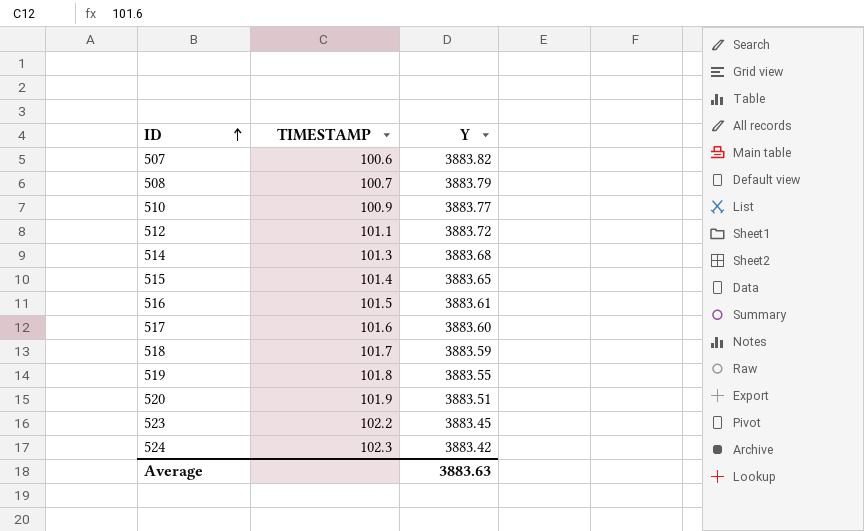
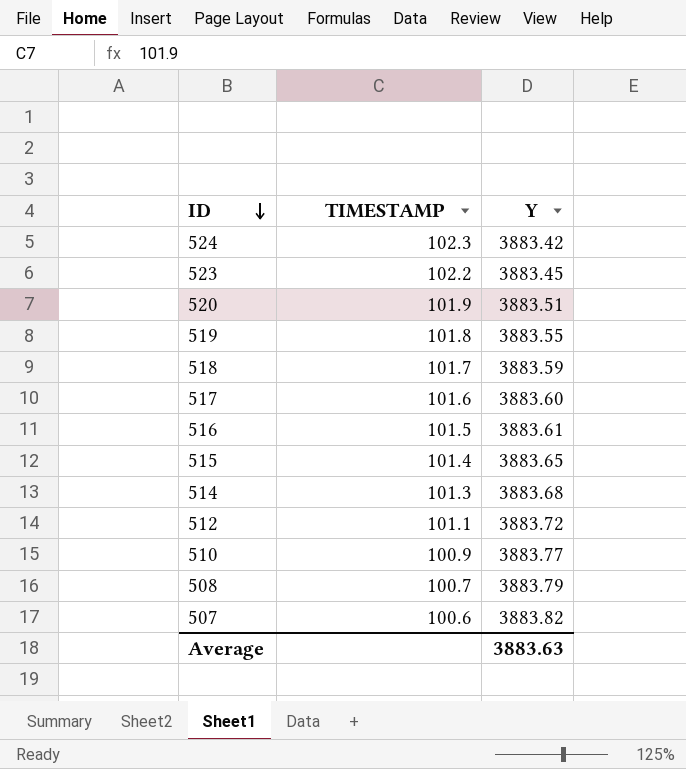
row order: ID ascending -> ID descending

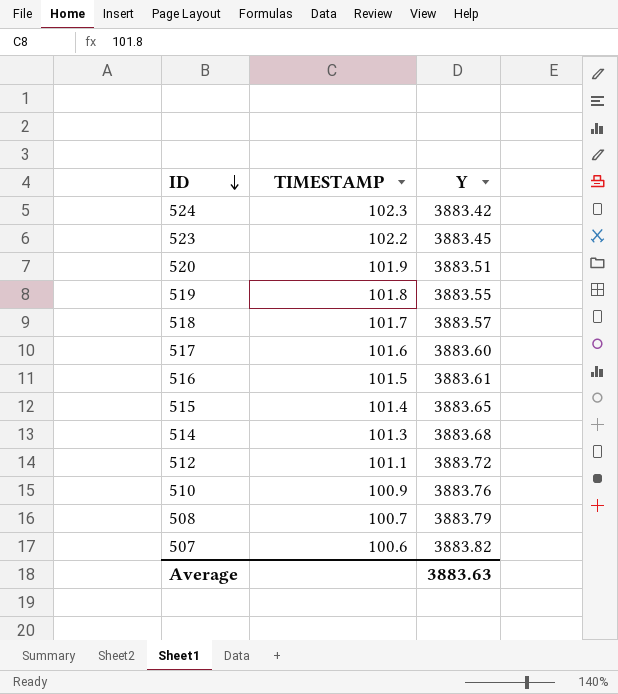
518 | Y: 3883.59 -> 3883.57
510 | Y: 3883.77 -> 3883.76

